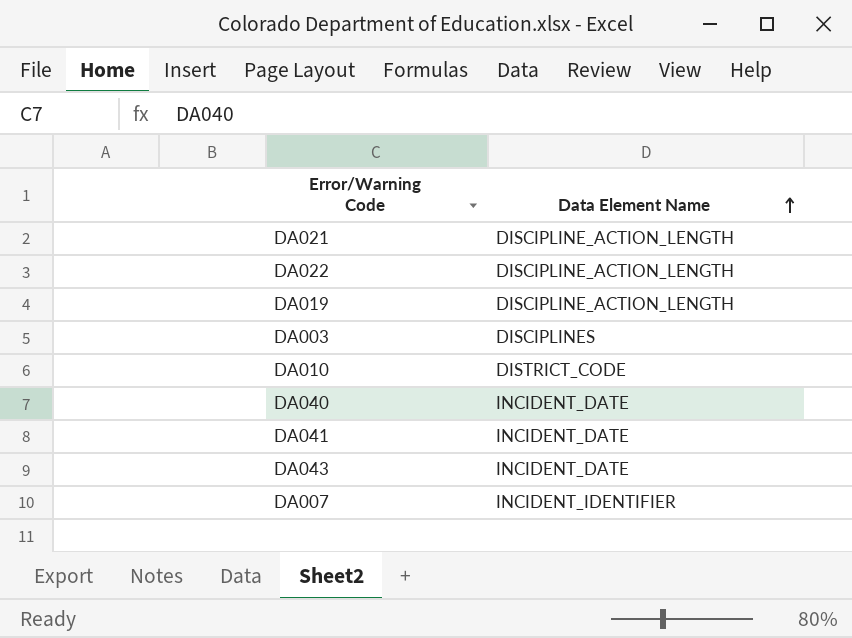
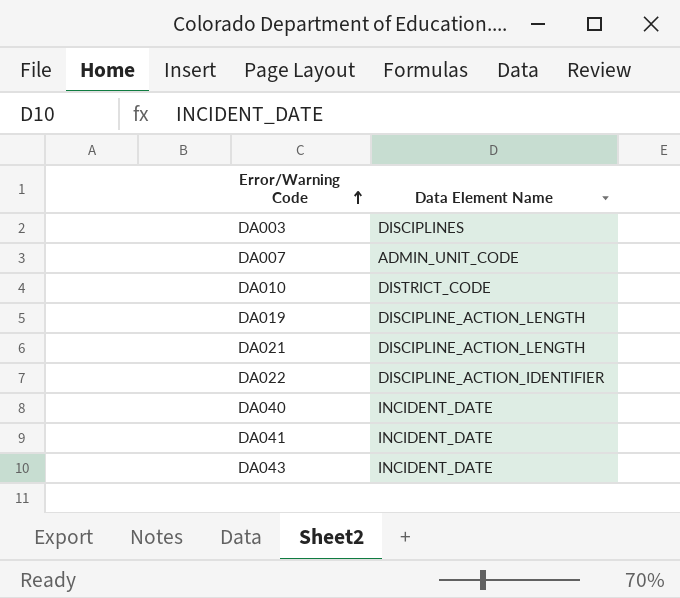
row order: Data Element Name ascending -> Error/Warning Code ascending
DA007 | Data Element Name: INCIDENT_IDENTIFIER -> ADMIN_UNIT_CODE
DA022 | Data Element Name: DISCIPLINE_ACTION_LENGTH -> DISCIPLINE_ACTION_IDENTIFIER

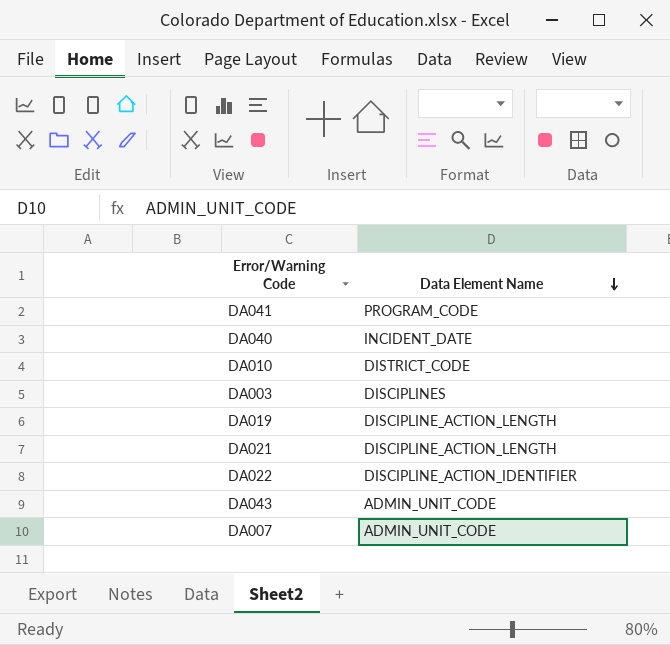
row order: Error/Warning Code ascending -> Data Element Name descending
DA041 | Data Element Name: INCIDENT_DATE -> PROGRAM_CODE
DA043 | Data Element Name: INCIDENT_DATE -> ADMIN_UNIT_CODE

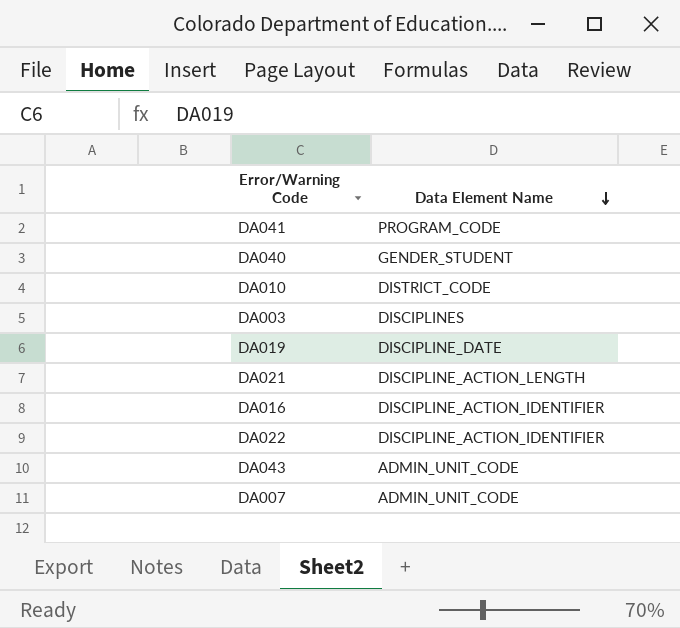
DA040 | Data Element Name: INCIDENT_DATE -> GENDER_STUDENT
DA019 | Data Element Name: DISCIPLINE_ACTION_LENGTH -> DISCIPLINE_DATE
row DA016: none -> DISCIPLINE_ACTION_IDENTIFIER

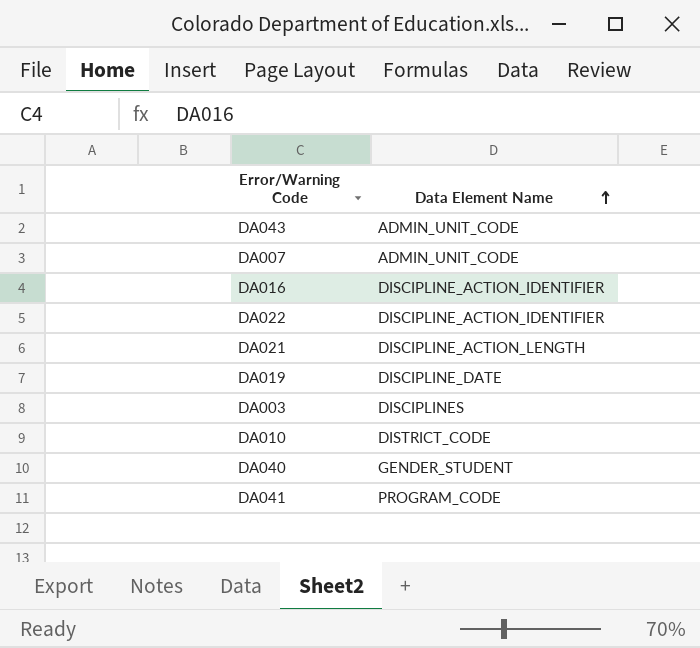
row order: Data Element Name descending -> Data Element Name ascending

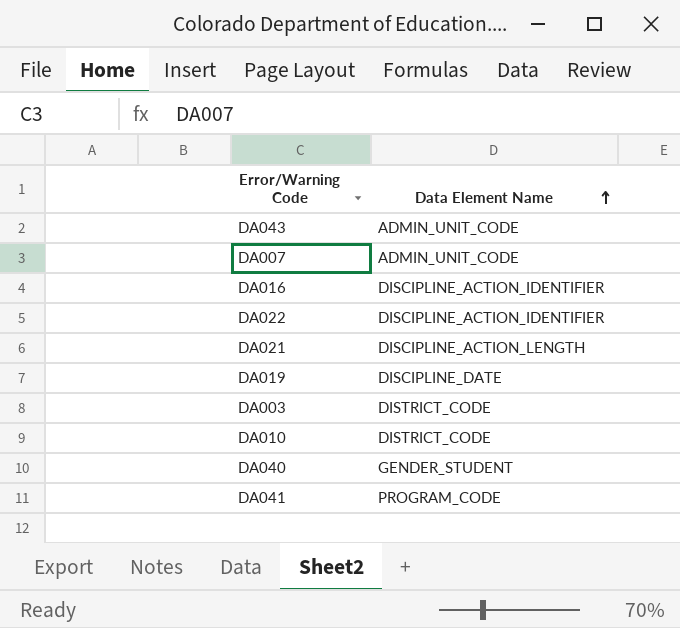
DA003 | Data Element Name: DISCIPLINES -> DISTRICT_CODE

